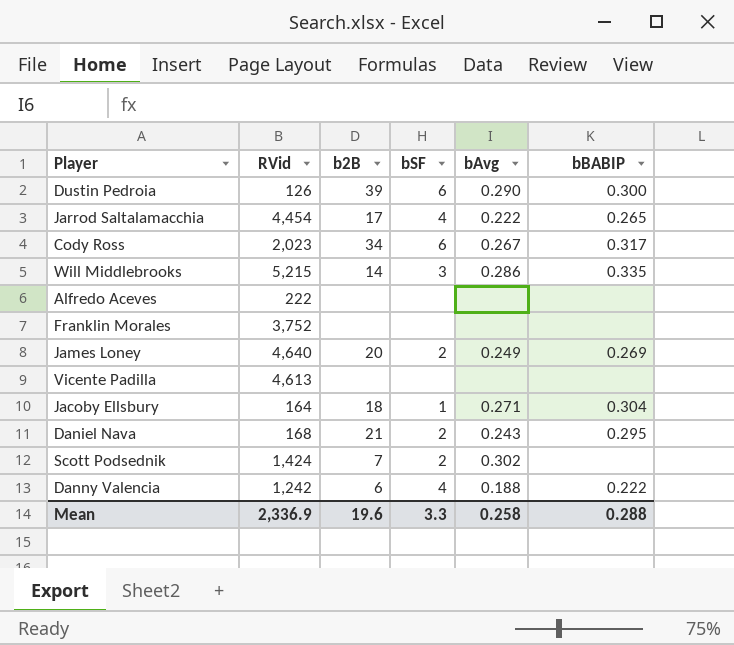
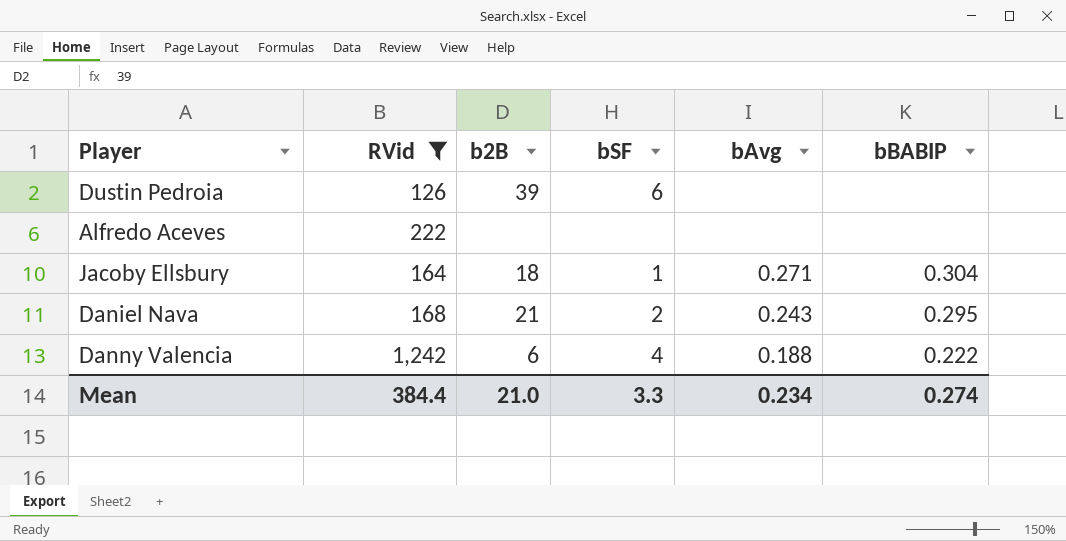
filter: none -> RVid <= 1,242
Dustin Pedroia | bAvg: 0.290 -> none
Dustin Pedroia | bBABIP: 0.300 -> none
Mean | RVid: 2,336.9 -> 384.4
Mean | b2B: 19.6 -> 21.0
Mean | bAvg: 0.258 -> 0.234
Mean | bBABIP: 0.288 -> 0.274

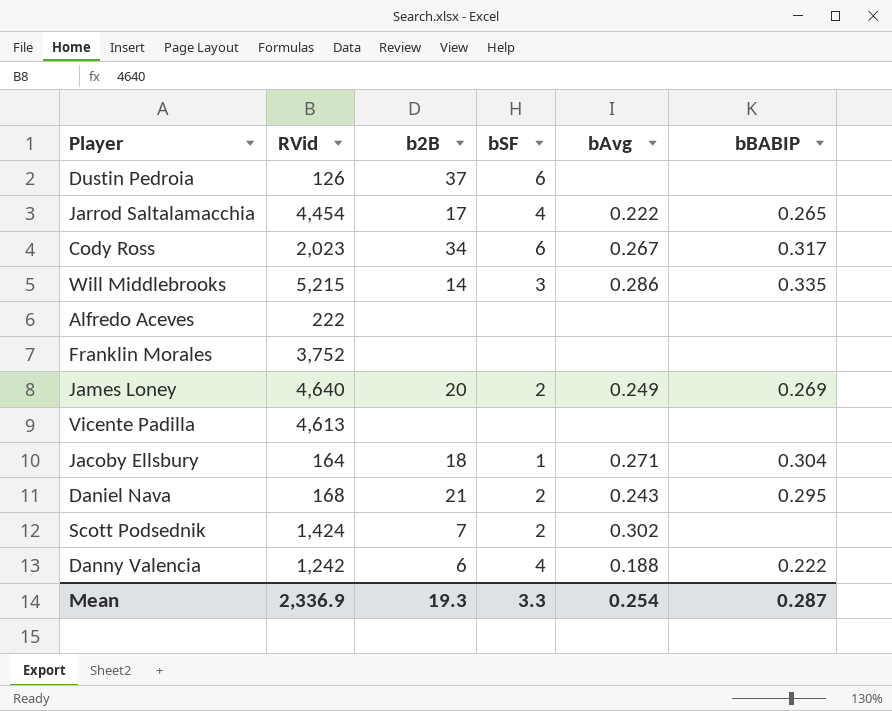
filter: RVid <= 1,242 -> none
Dustin Pedroia | b2B: 39 -> 37
Mean | RVid: 384.4 -> 2,336.9
Mean | b2B: 21.0 -> 19.3
Mean | bAvg: 0.234 -> 0.254
Mean | bBABIP: 0.274 -> 0.287

